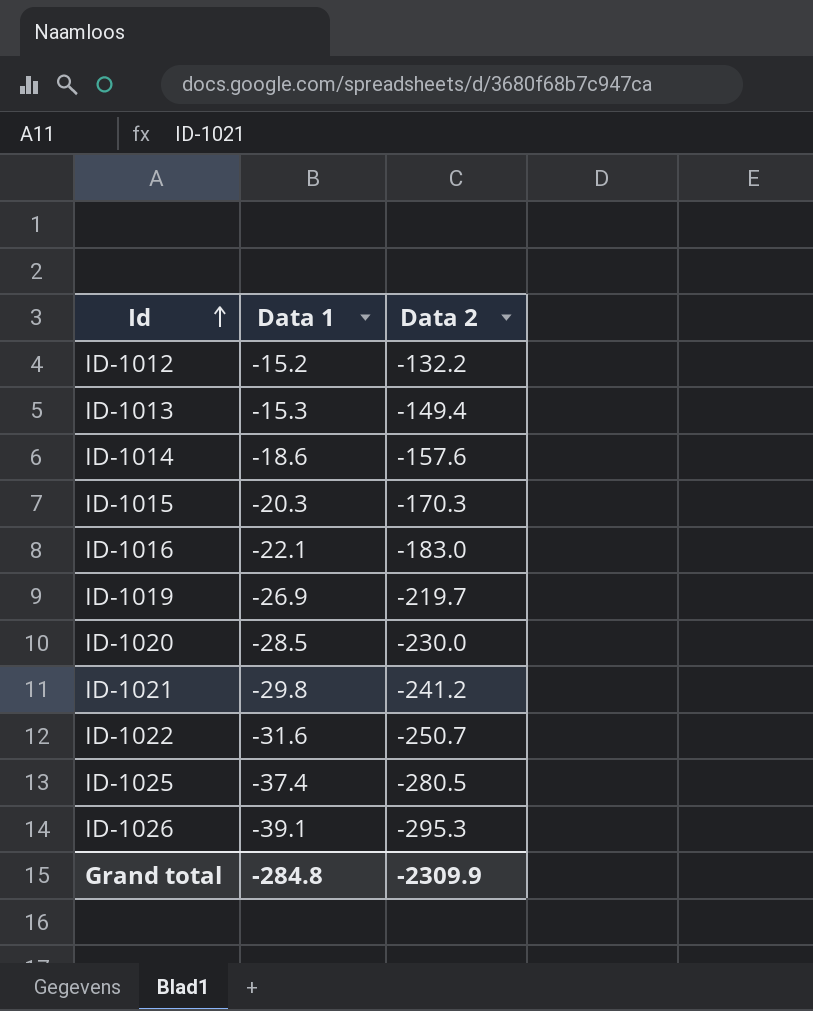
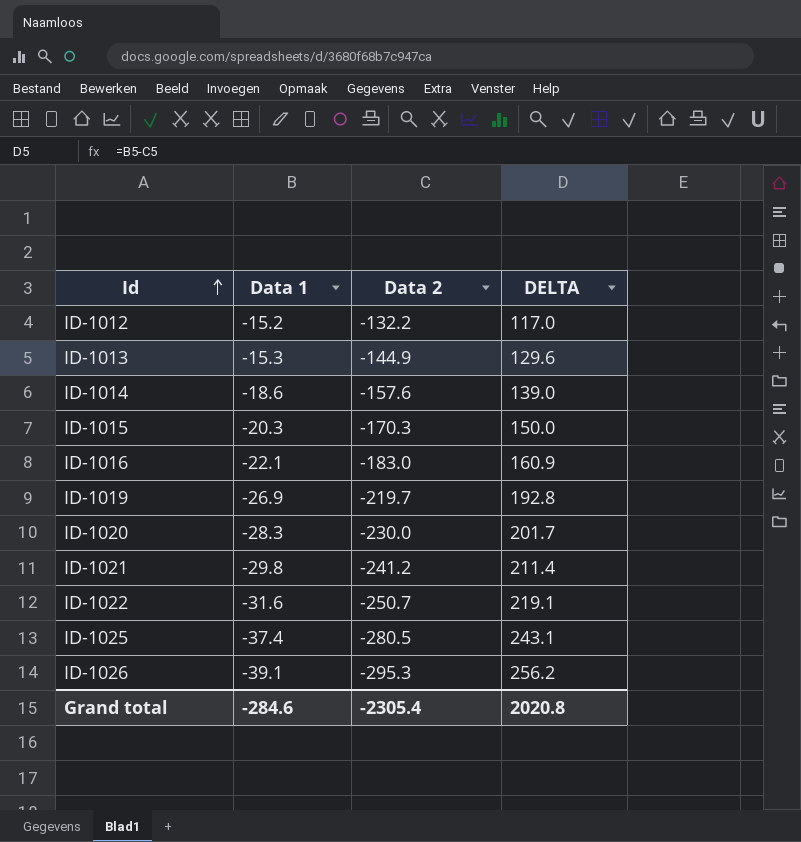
column DELTA | formula: none -> [Data 1] - [Data 2]
ID-1013 | Data 2: -149.4 -> -144.9
ID-1020 | Data 1: -28.5 -> -28.3
Grand total | Data 1: -284.8 -> -284.6
Grand total | Data 2: -2309.9 -> -2305.4

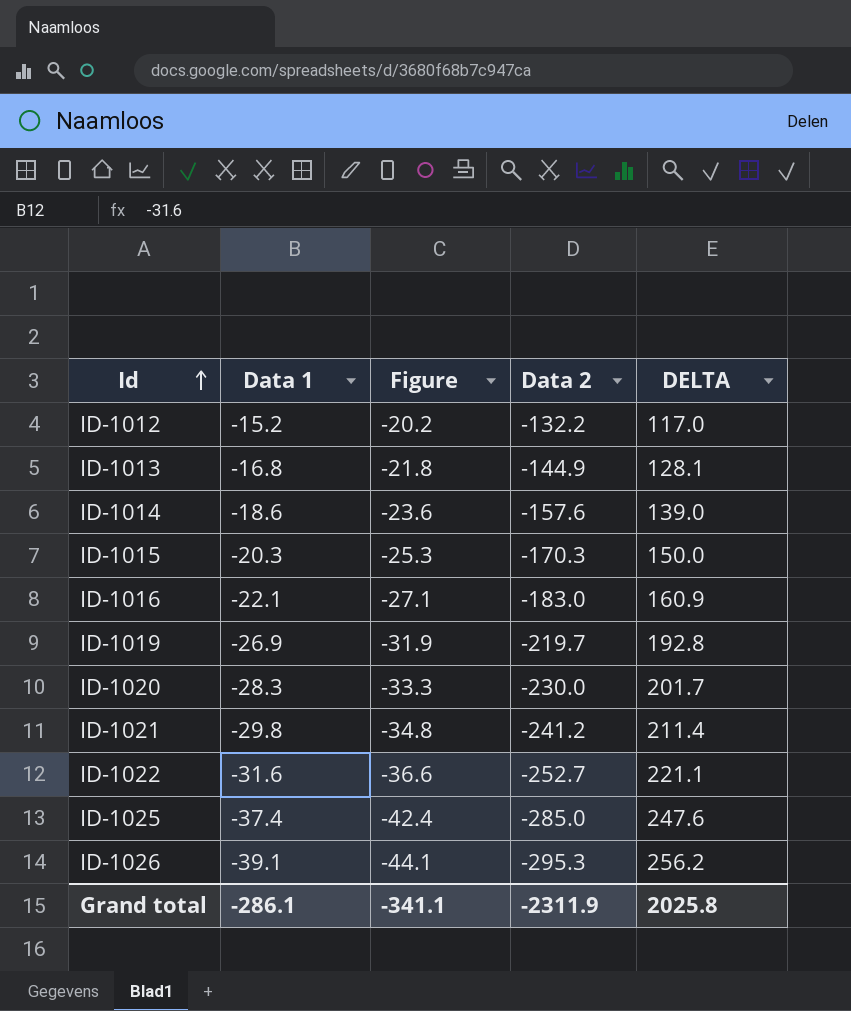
column Figure | formula: none -> [Data 1] - 5
ID-1013 | Data 1: -15.3 -> -16.8
ID-1013 | DELTA: 129.6 -> 128.1
ID-1022 | Data 2: -250.7 -> -252.7
ID-1022 | DELTA: 219.1 -> 221.1
ID-1025 | Data 2: -280.5 -> -285.0
ID-1025 | DELTA: 243.1 -> 247.6
Grand total | Data 1: -284.6 -> -286.1
Grand total | Data 2: -2305.4 -> -2311.9
Grand total | DELTA: 2020.8 -> 2025.8

